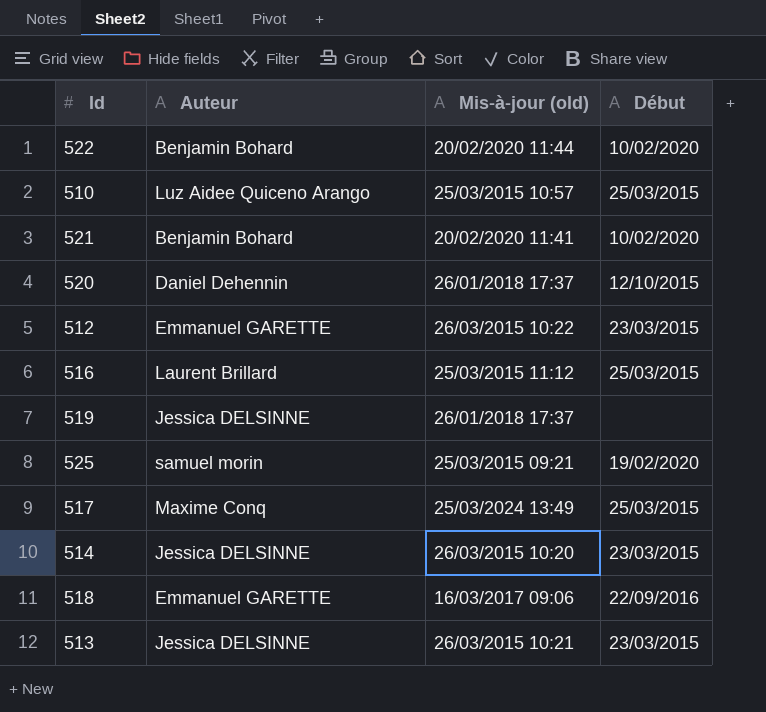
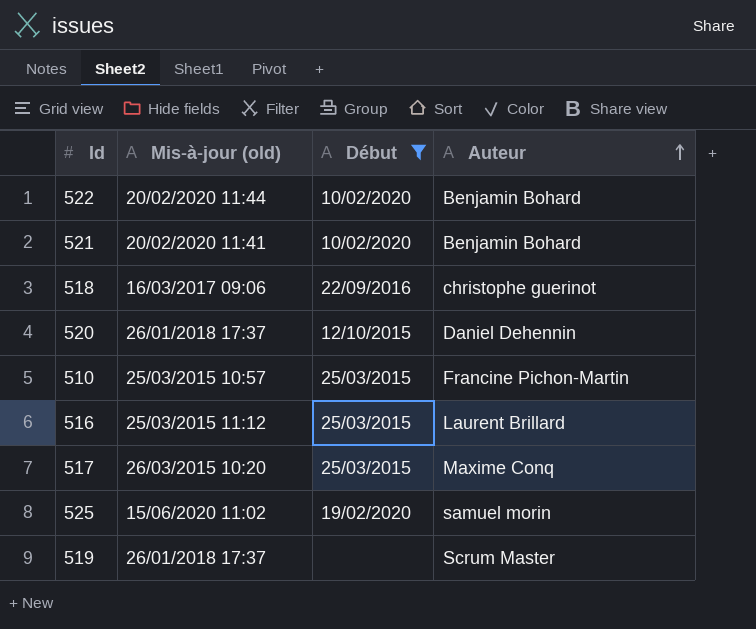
filter: none -> Début != 23/03/2015
row order: none -> Auteur ascending
column Auteur | position: 2 -> 4
518 | Auteur: Emmanuel GARETTE -> christophe guerinot
510 | Auteur: Luz Aidee Quiceno Arango -> Francine Pichon-Martin
517 | Mis-à-jour (old): 25/03/2024 13:49 -> 26/03/2015 10:20
525 | Mis-à-jour (old): 25/03/2015 09:21 -> 15/06/2020 11:02
519 | Auteur: Jessica DELSINNE -> Scrum Master

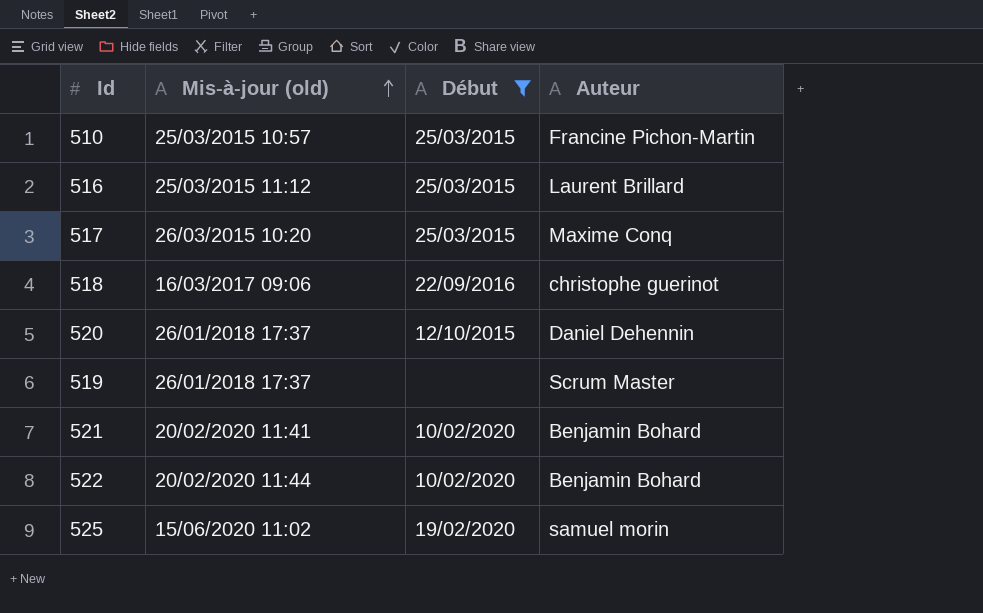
row order: Auteur ascending -> Mis-à-jour (old) ascending

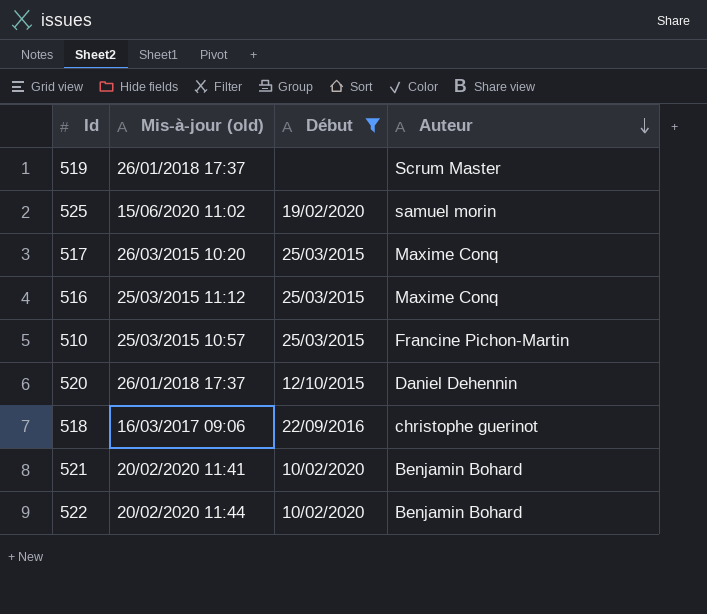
row order: Mis-à-jour (old) ascending -> Auteur descending
516 | Auteur: Laurent Brillard -> Maxime Conq

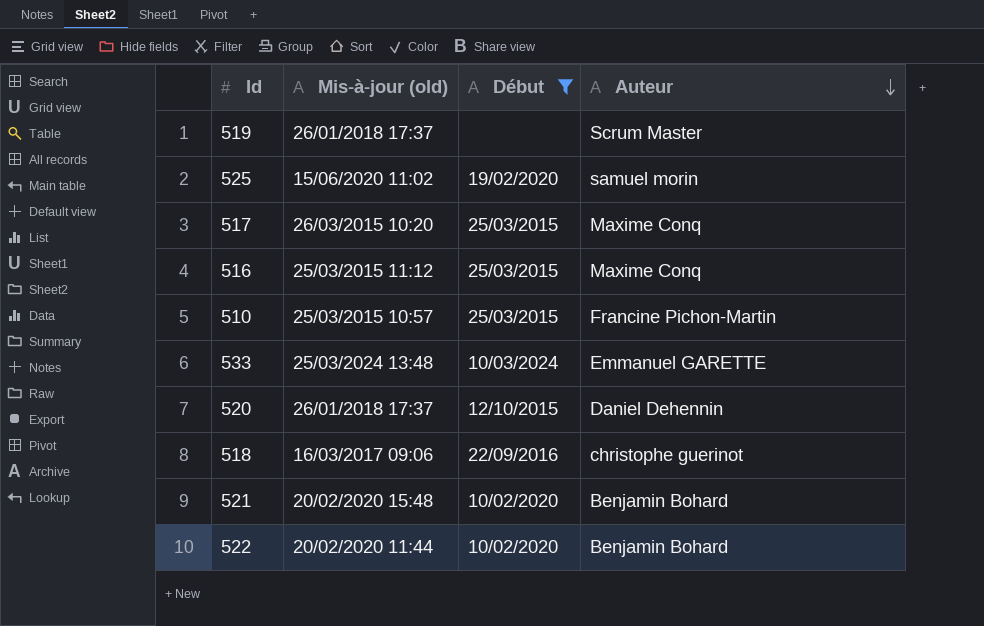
row 533: none -> 25/03/2024 13:48 | 10/03/2024 | Emmanuel GARETTE
521 | Mis-à-jour (old): 20/02/2020 11:41 -> 20/02/2020 15:48

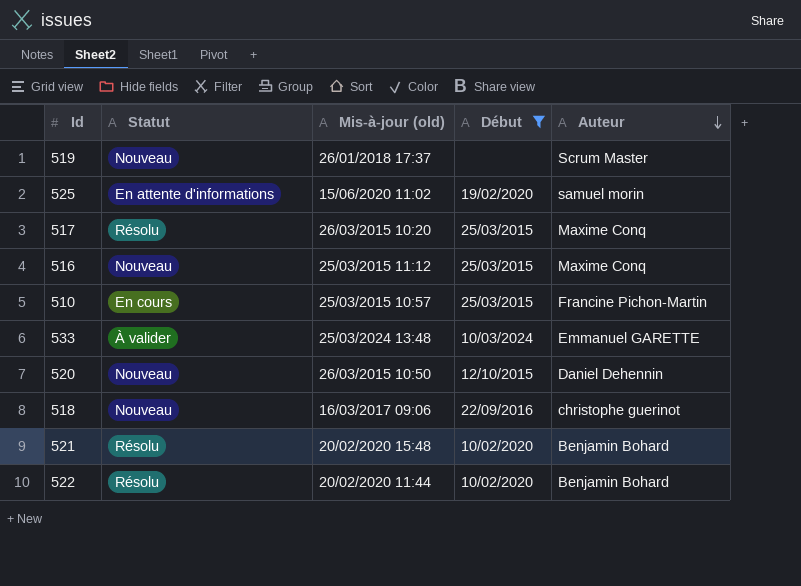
column Statut | position: none -> 2
520 | Mis-à-jour (old): 26/01/2018 17:37 -> 26/03/2015 10:50

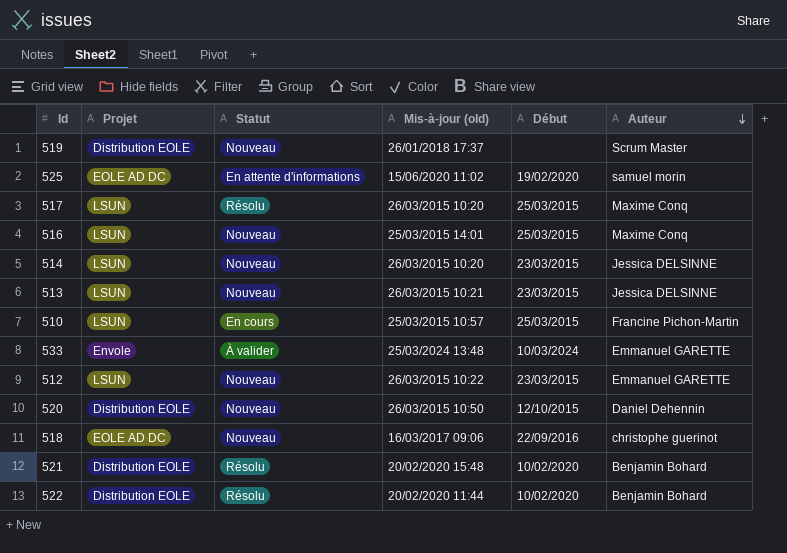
filter: Début != 23/03/2015 -> none
column Projet | position: none -> 2
516 | Mis-à-jour (old): 25/03/2015 11:12 -> 25/03/2015 14:01

